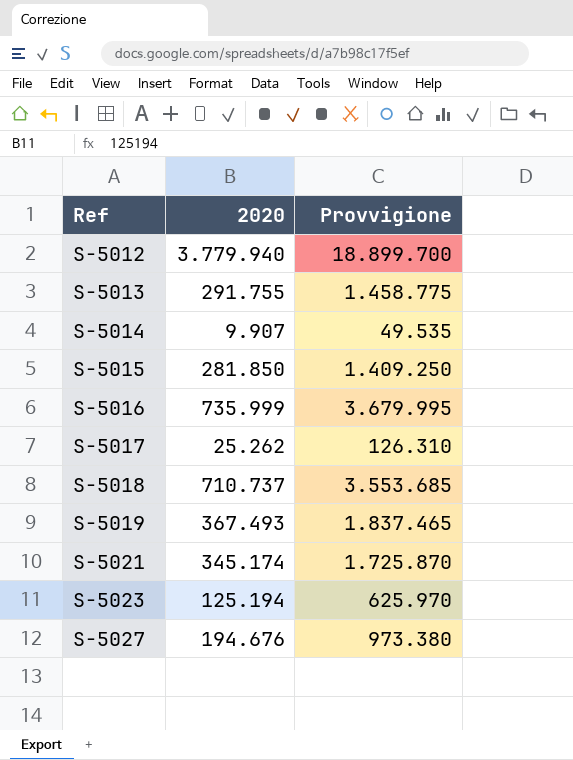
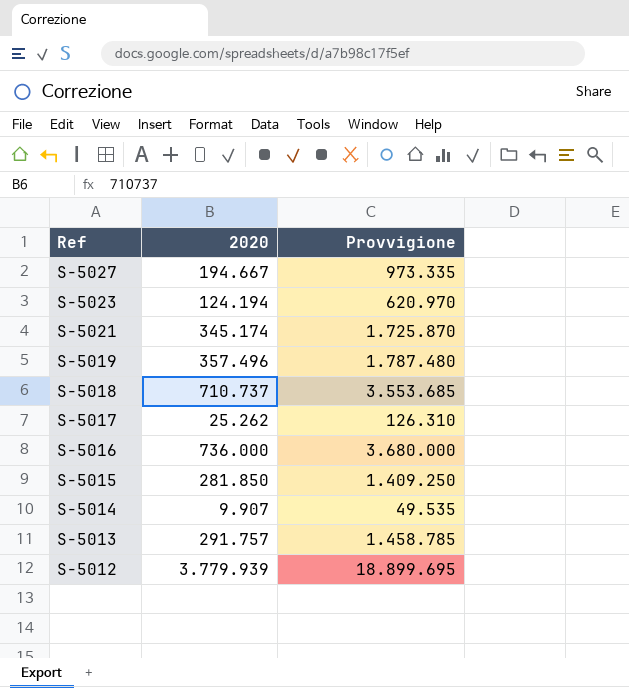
row order: Ref ascending -> Ref descending
S-5027 | 2020: 194.676 -> 194.667
S-5027 | Provvigione: 973.380 -> 973.335
S-5023 | 2020: 125.194 -> 124.194
S-5023 | Provvigione: 625.970 -> 620.970
S-5019 | 2020: 367.493 -> 357.496
S-5019 | Provvigione: 1.837.465 -> 1.787.480
S-5016 | 2020: 735.999 -> 736.000
S-5016 | Provvigione: 3.679.995 -> 3.680.000
S-5013 | 2020: 291.755 -> 291.757
S-5013 | Provvigione: 1.458.775 -> 1.458.785
S-5012 | 2020: 3.779.940 -> 3.779.939
S-5012 | Provvigione: 18.899.700 -> 18.899.695

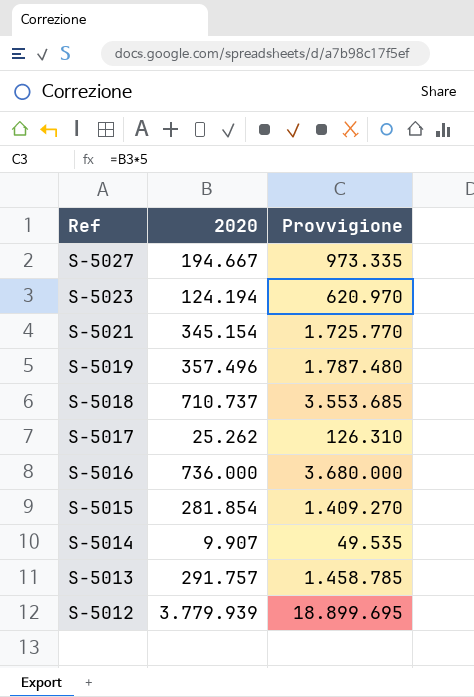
S-5021 | 2020: 345.174 -> 345.154
S-5021 | Provvigione: 1.725.870 -> 1.725.770
S-5015 | 2020: 281.850 -> 281.854
S-5015 | Provvigione: 1.409.250 -> 1.409.270

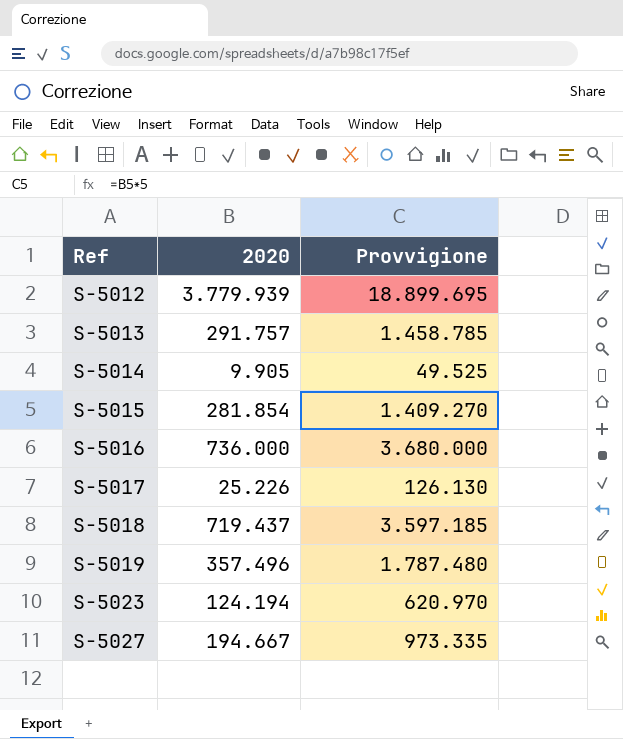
row order: Ref descending -> Ref ascending
row S-5021: 345.154 | 1.725.770 -> none
S-5014 | 2020: 9.907 -> 9.905
S-5014 | Provvigione: 49.535 -> 49.525
S-5017 | 2020: 25.262 -> 25.226
S-5017 | Provvigione: 126.310 -> 126.130
S-5018 | 2020: 710.737 -> 719.437
S-5018 | Provvigione: 3.553.685 -> 3.597.185

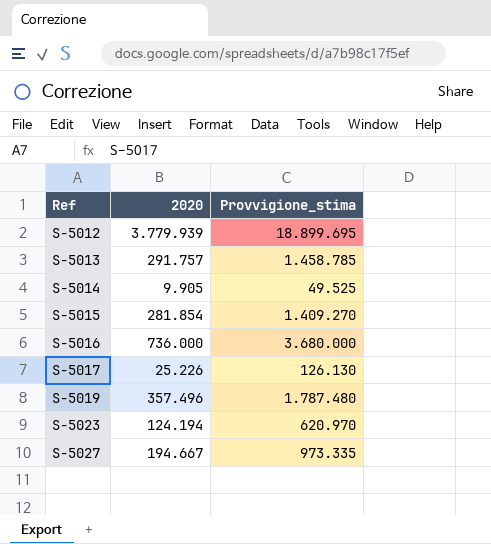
column name: Provvigione -> Provvigione_stima
row S-5018: 719.437 | 3.597.185 -> none

